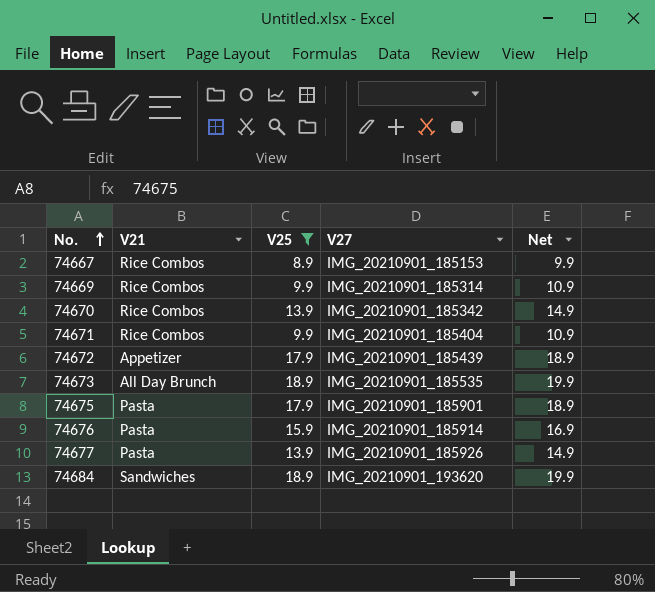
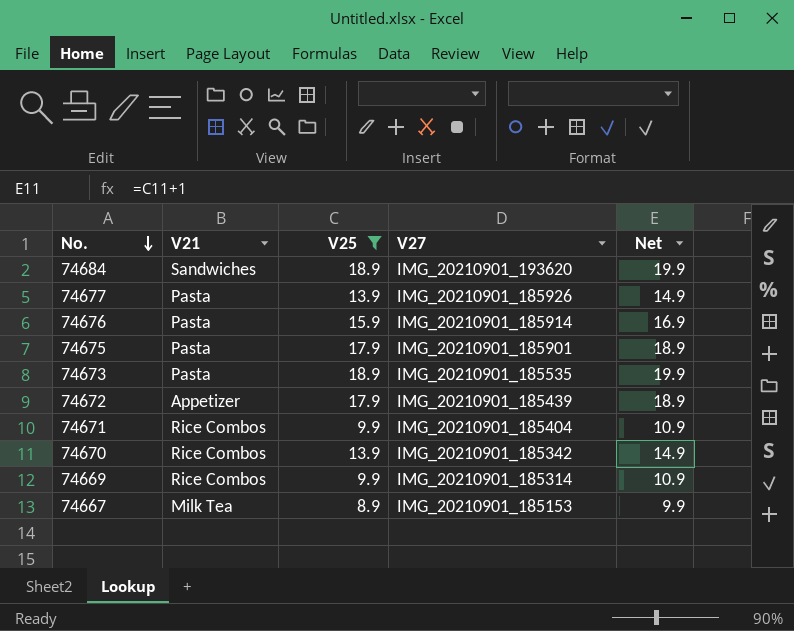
row order: No. ascending -> No. descending
74673 | V21: All Day Brunch -> Pasta
74667 | V21: Rice Combos -> Milk Tea

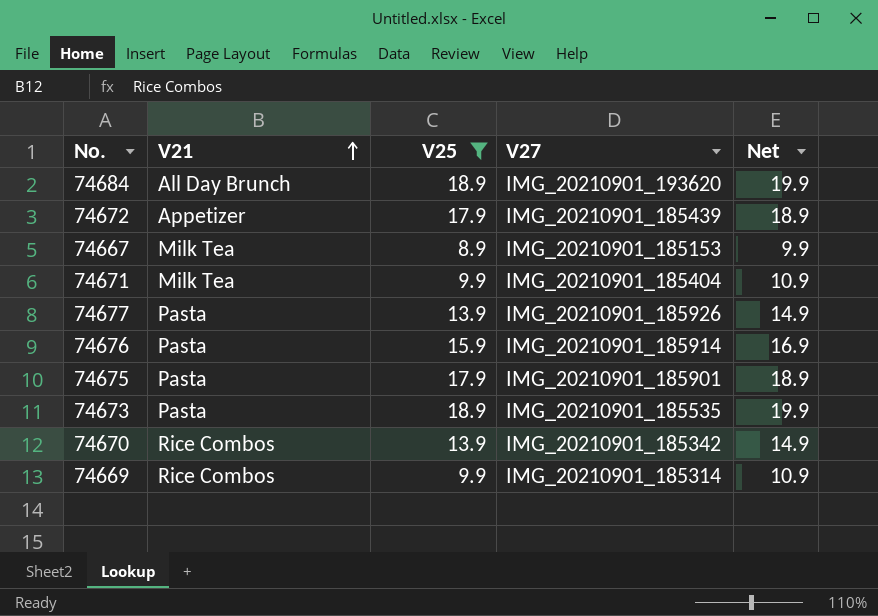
row order: No. descending -> V21 ascending
74684 | V21: Sandwiches -> All Day Brunch
74671 | V21: Rice Combos -> Milk Tea

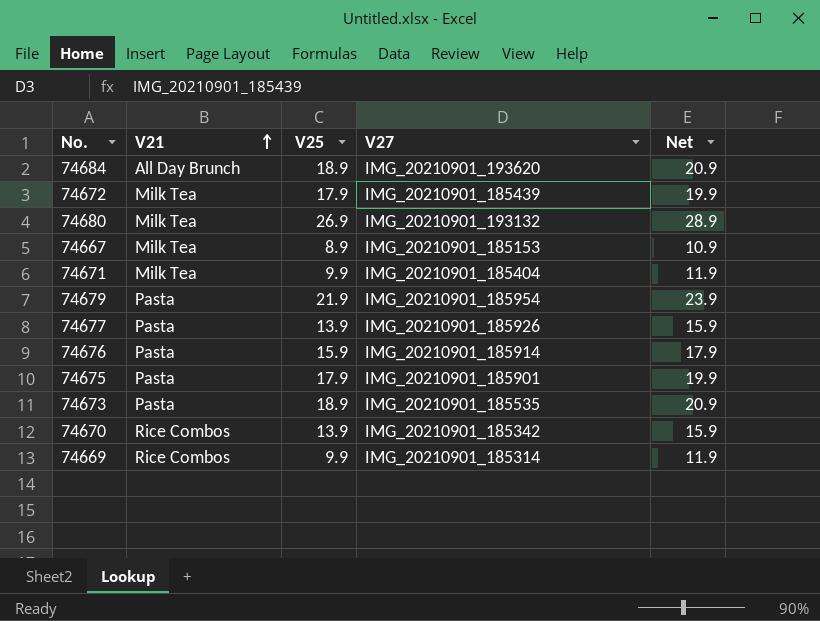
filter: V25 <= 18.9 -> none
column Net | formula: [V25] + 1 -> [V25] + 2
74672 | V21: Appetizer -> Milk Tea

